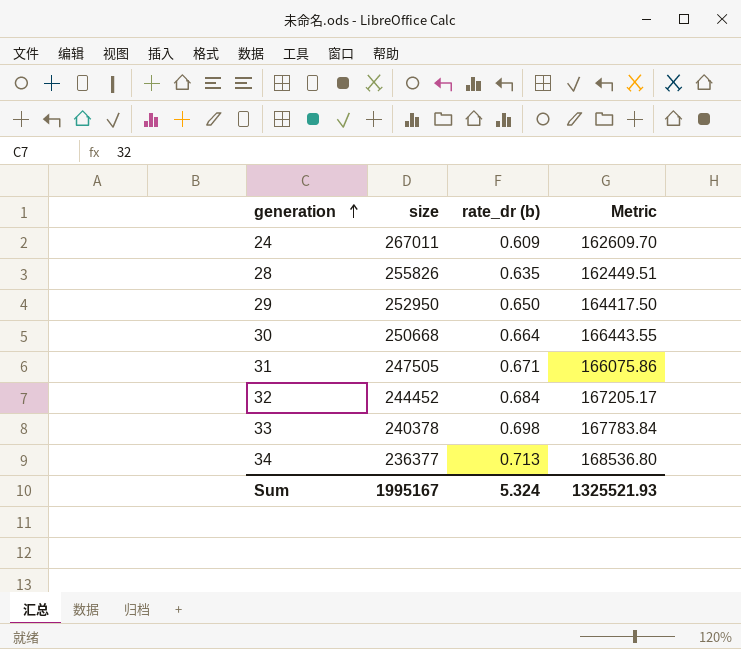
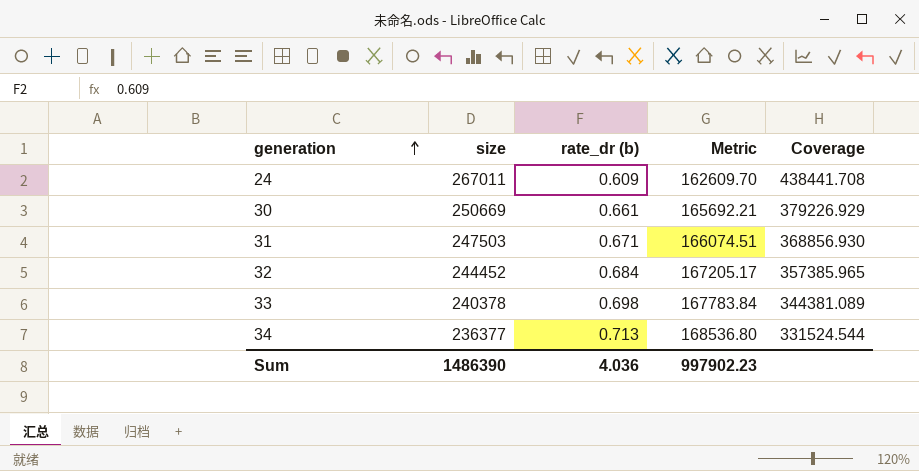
column Coverage | formula: none -> [size] / [rate_dr (b)]
row 28: 255826 | 0.635 | 162449.51 -> none
row 29: 252950 | 0.650 | 164417.50 -> none
30 | size: 250668 -> 250669
30 | rate_dr (b): 0.664 -> 0.661
30 | Metric: 166443.55 -> 165692.21
31 | size: 247505 -> 247503
31 | Metric: 166075.86 -> 166074.51
Sum | size: 1995167 -> 1486390
Sum | rate_dr (b): 5.324 -> 4.036
Sum | Metric: 1325521.93 -> 997902.23

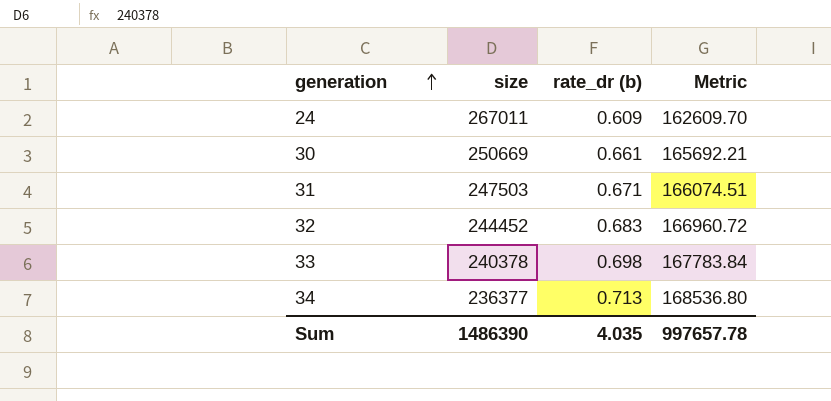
column Coverage | formula: [size] / [rate_dr (b)] -> none
32 | rate_dr (b): 0.684 -> 0.683
32 | Metric: 167205.17 -> 166960.72
Sum | rate_dr (b): 4.036 -> 4.035
Sum | Metric: 997902.23 -> 997657.78

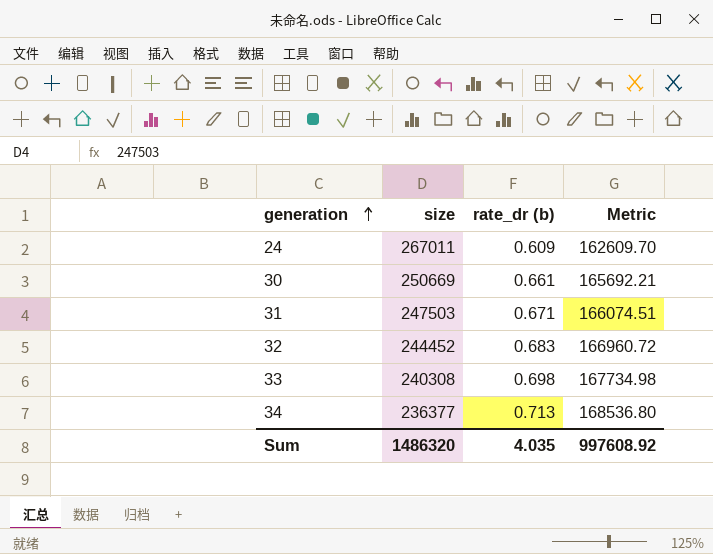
33 | size: 240378 -> 240308
33 | Metric: 167783.84 -> 167734.98
Sum | size: 1486390 -> 1486320
Sum | Metric: 997657.78 -> 997608.92

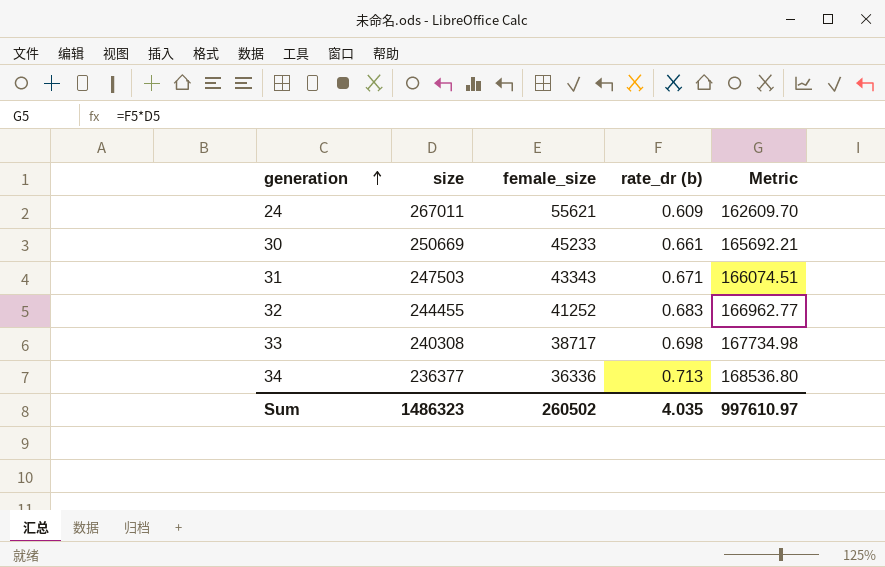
column female_size | position: none -> 3
32 | size: 244452 -> 244455
32 | Metric: 166960.72 -> 166962.77
Sum | size: 1486320 -> 1486323
Sum | Metric: 997608.92 -> 997610.97

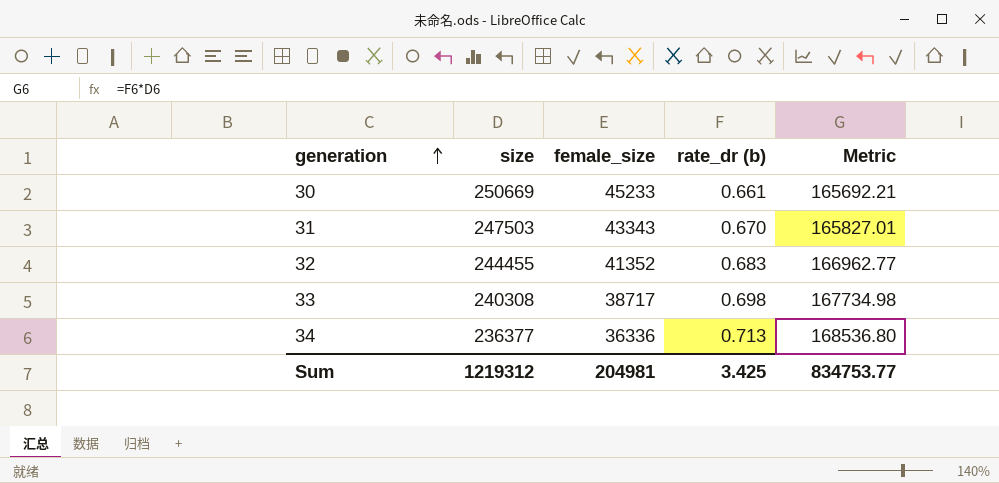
row 24: 267011 | 55621 | 0.609 | 162609.70 -> none
31 | rate_dr (b): 0.671 -> 0.670
31 | Metric: 166074.51 -> 165827.01
32 | female_size: 41252 -> 41352
Sum | size: 1486323 -> 1219312
Sum | female_size: 260502 -> 204981
Sum | rate_dr (b): 4.035 -> 3.425
Sum | Metric: 997610.97 -> 834753.77

